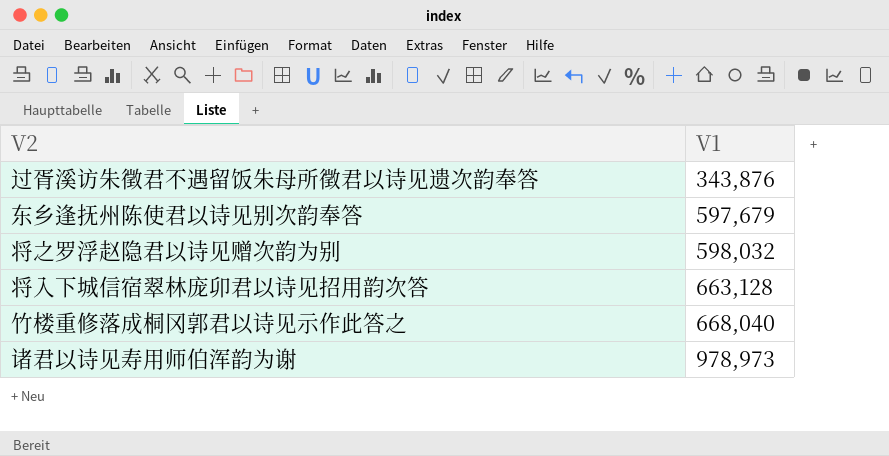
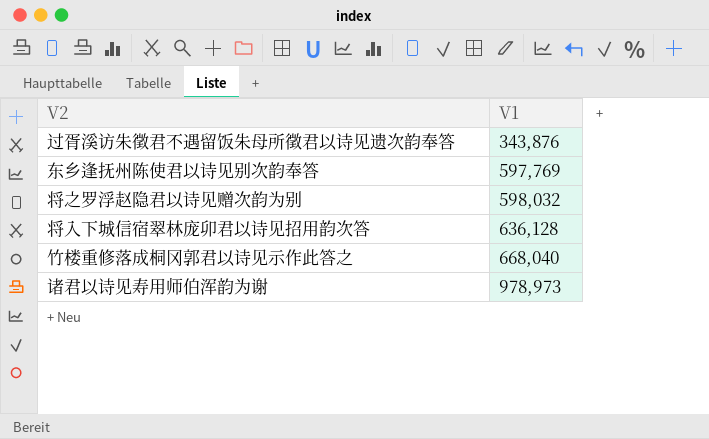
东乡逢抚州陈使君以诗见别次韵奉答 | V1: 597,679 -> 597,769
将入下城信宿翠林庞卯君以诗见招用韵次答 | V1: 663,128 -> 636,128

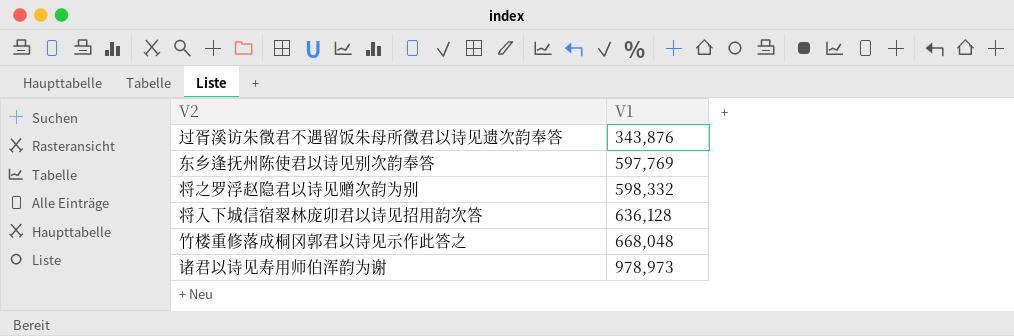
将之罗浮赵隐君以诗见赠次韵为别 | V1: 598,032 -> 598,332
竹楼重修落成桐冈郭君以诗见示作此答之 | V1: 668,040 -> 668,048

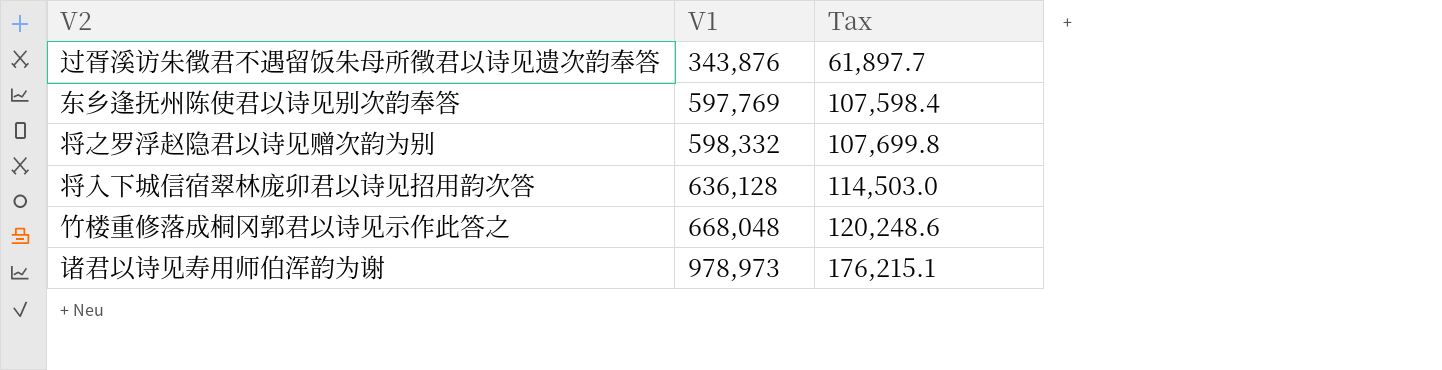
column Tax | formula: none -> [V1] * 0.18

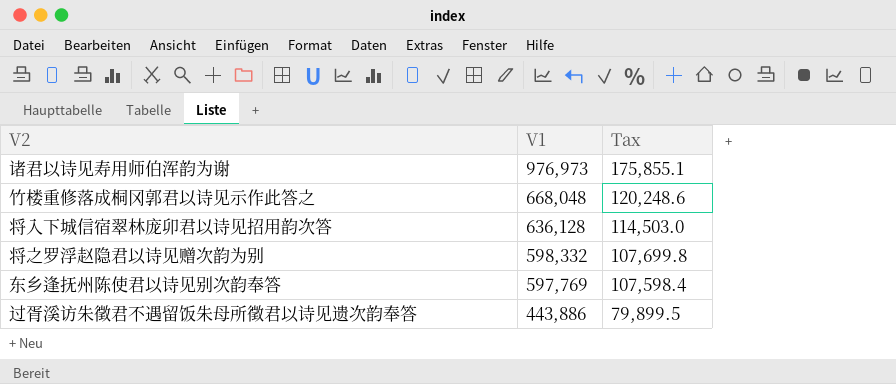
row order: V1 ascending -> V1 descending
诸君以诗见寿用师伯浑韵为谢 | V1: 978,973 -> 976,973
诸君以诗见寿用师伯浑韵为谢 | Tax: 176,215.1 -> 175,855.1
过胥溪访朱徵君不遇留饭朱母所徵君以诗见遗次韵奉答 | V1: 343,876 -> 443,886
过胥溪访朱徵君不遇留饭朱母所徵君以诗见遗次韵奉答 | Tax: 61,897.7 -> 79,899.5

